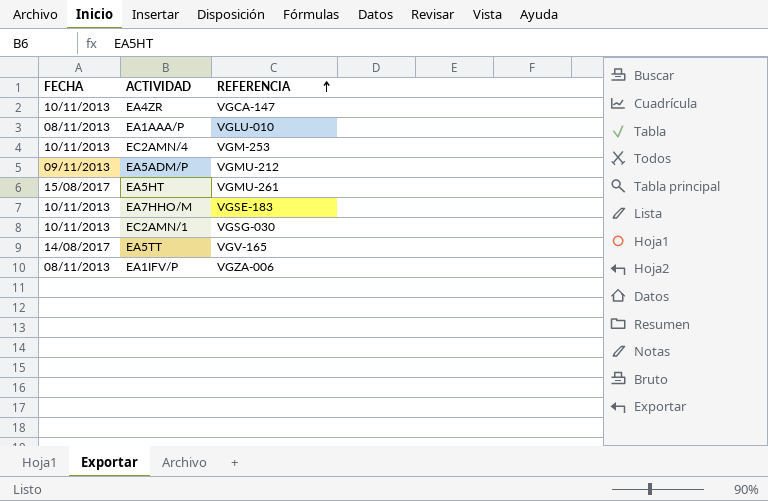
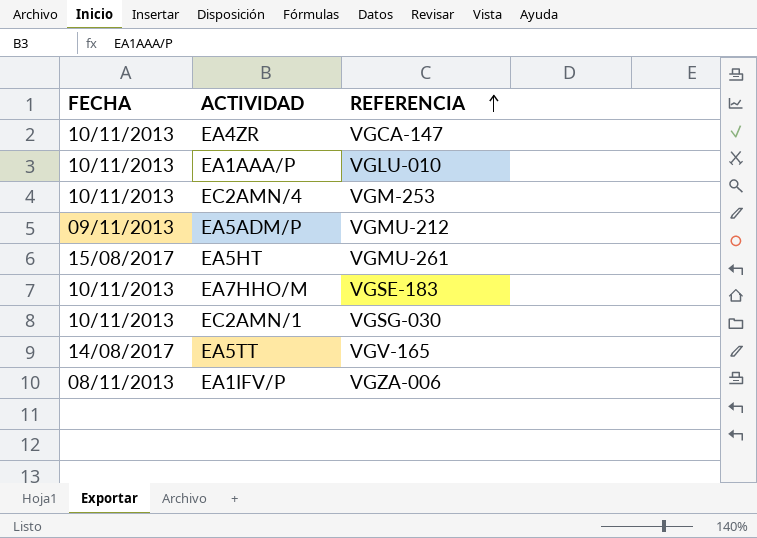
EA1AAA/P | FECHA: 08/11/2013 -> 10/11/2013

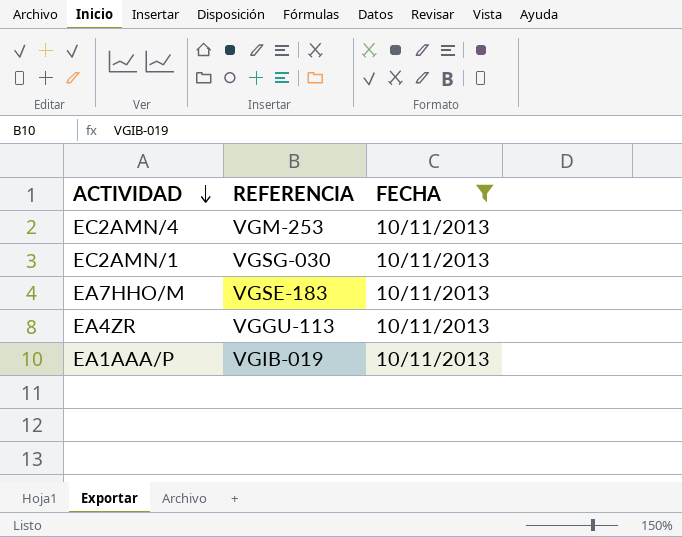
filter: none -> FECHA = 10/11/2013
row order: REFERENCIA ascending -> ACTIVIDAD descending
column FECHA | position: 1 -> 3
EA4ZR | REFERENCIA: VGCA-147 -> VGGU-113
EA1AAA/P | REFERENCIA: VGLU-010 -> VGIB-019

